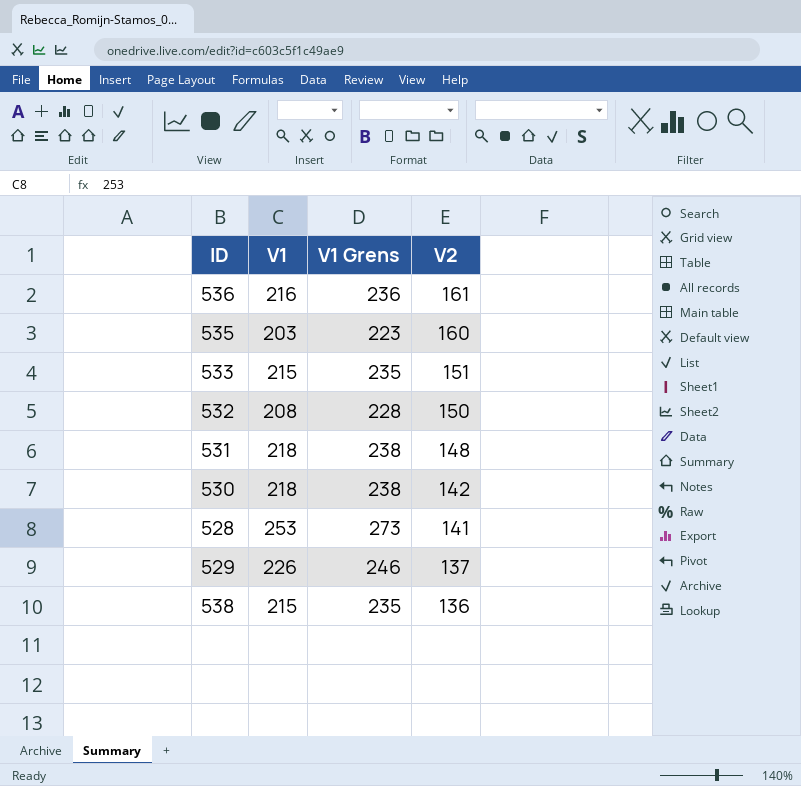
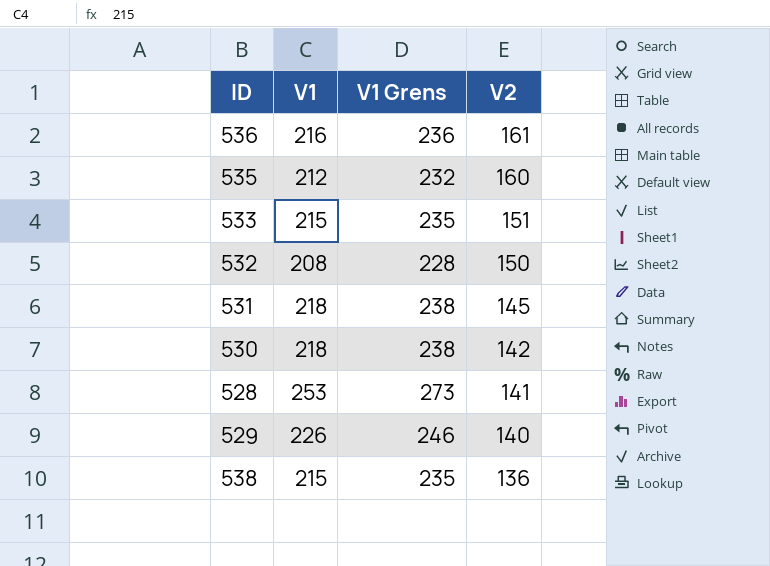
535 | V1: 203 -> 212
535 | V1 Grens: 223 -> 232
531 | V2: 148 -> 145
529 | V2: 137 -> 140

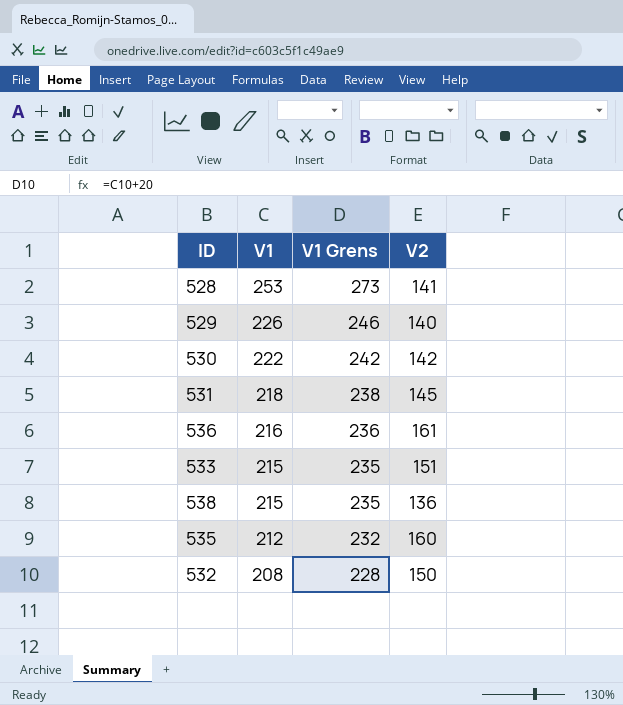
row order: V2 descending -> V1 descending
530 | V1: 218 -> 222
530 | V1 Grens: 238 -> 242

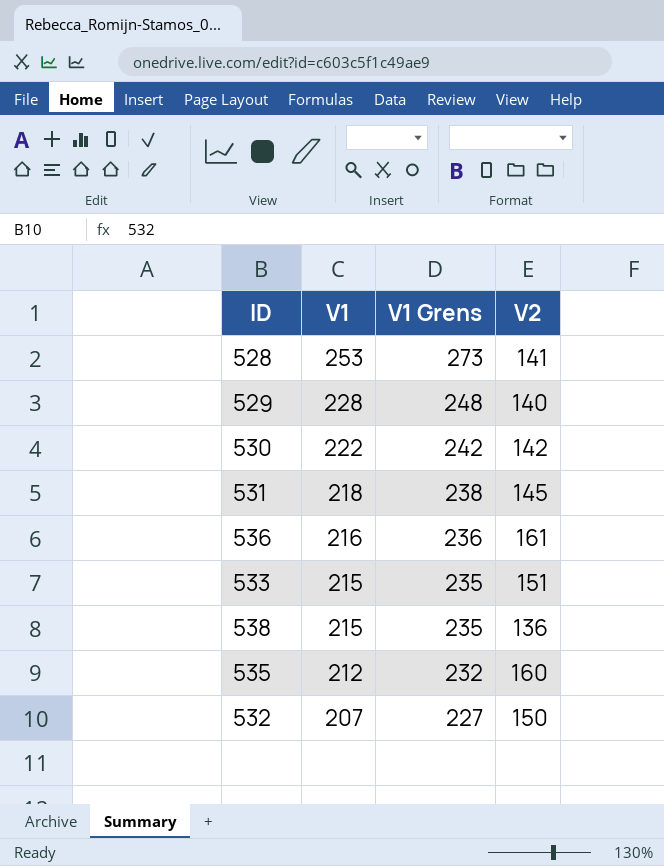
529 | V1: 226 -> 228
529 | V1 Grens: 246 -> 248
532 | V1: 208 -> 207
532 | V1 Grens: 228 -> 227

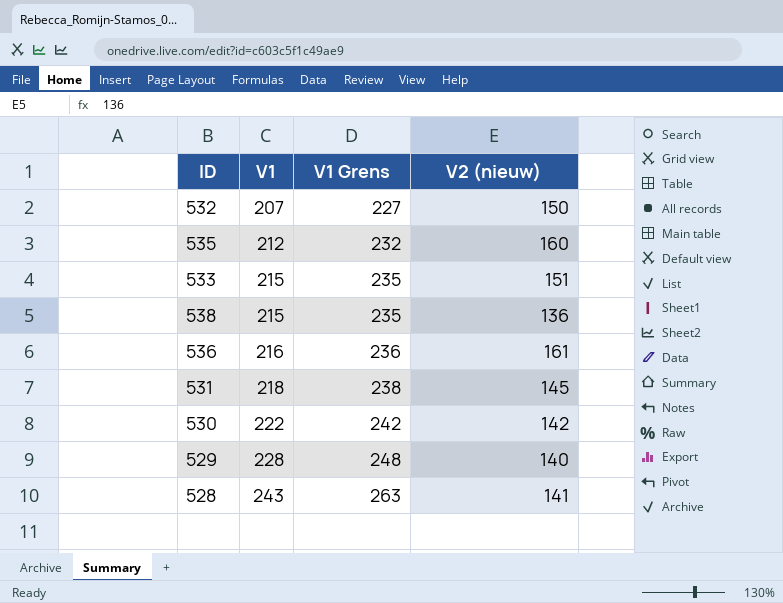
row order: V1 descending -> V1 ascending
column name: V2 -> V2 (nieuw)
528 | V1: 253 -> 243
528 | V1 Grens: 273 -> 263

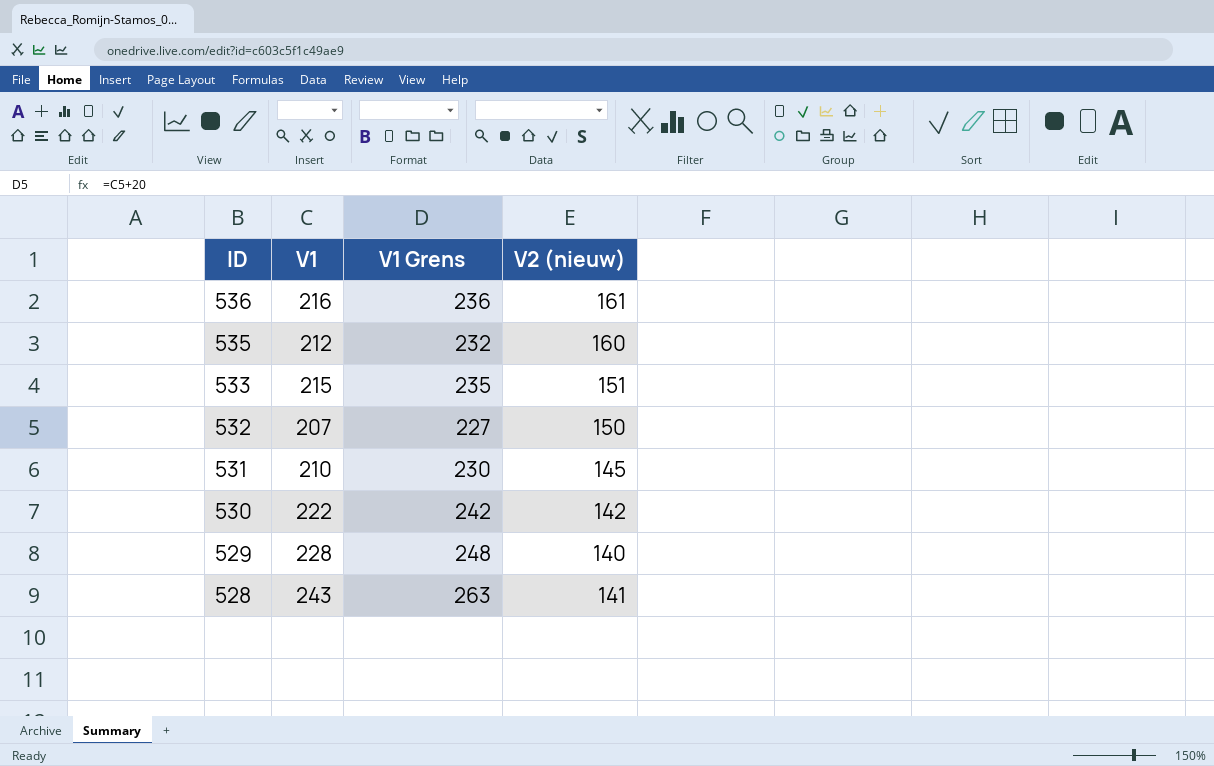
row order: V1 ascending -> ID descending
row 538: 215 | 235 | 136 -> none
531 | V1: 218 -> 210
531 | V1 Grens: 238 -> 230

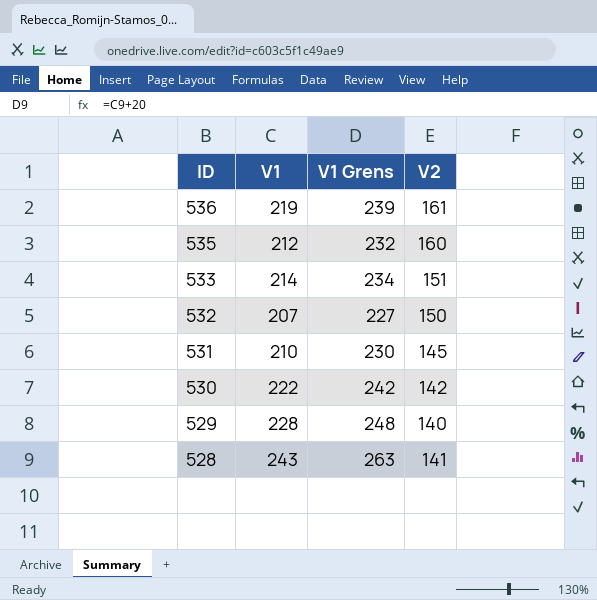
column name: V2 (nieuw) -> V2
536 | V1: 216 -> 219
536 | V1 Grens: 236 -> 239
533 | V1: 215 -> 214
533 | V1 Grens: 235 -> 234

